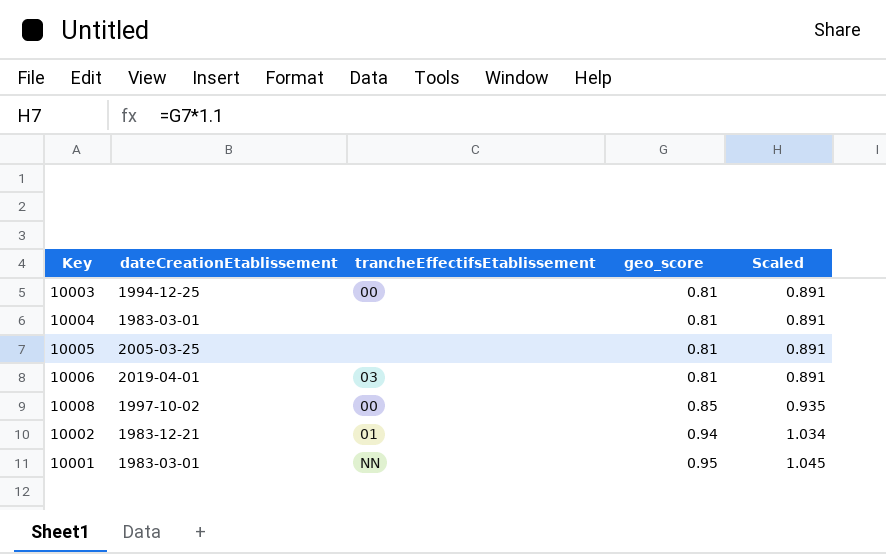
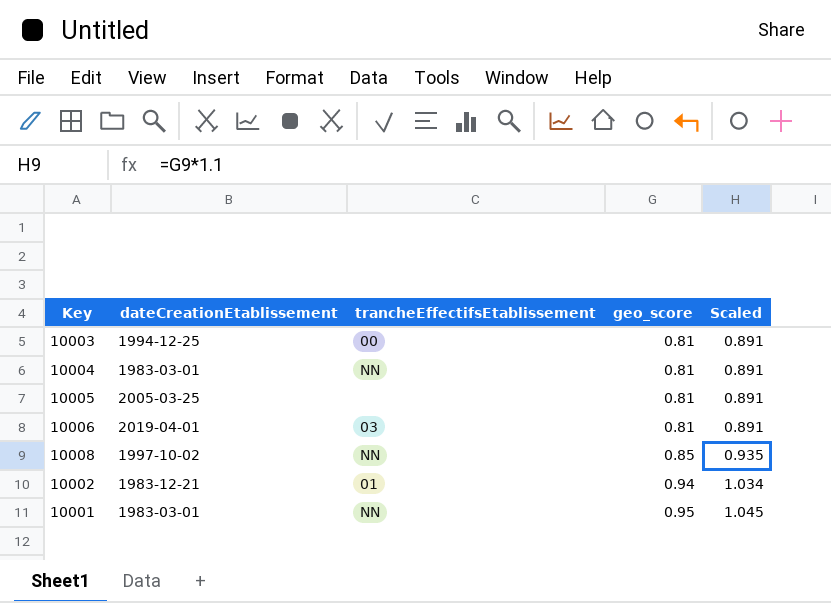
10004 | trancheEffectifsEtablissement: none -> NN
10008 | trancheEffectifsEtablissement: 00 -> NN

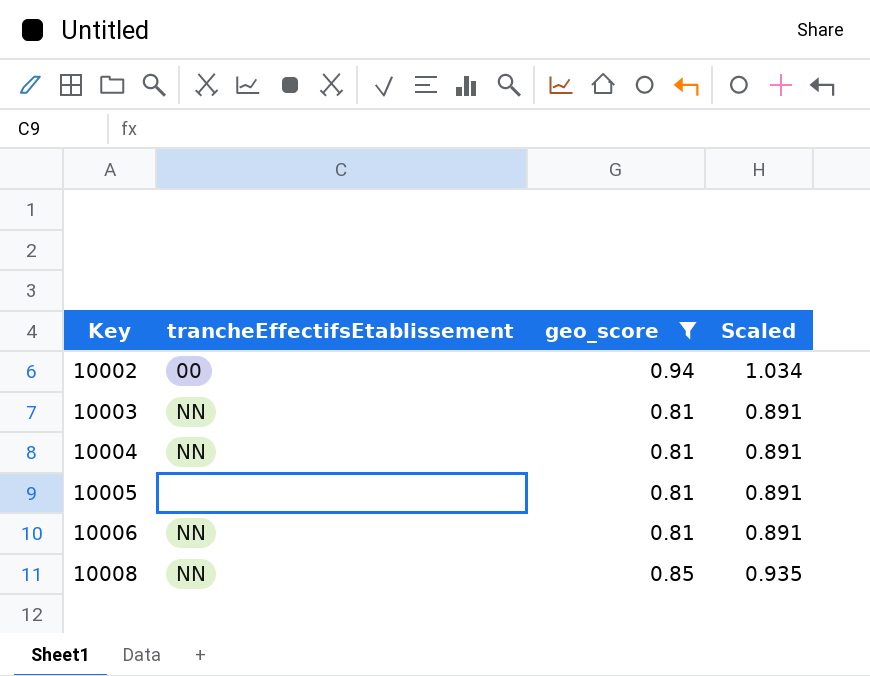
filter: none -> geo_score != 0.95
row order: geo_score ascending -> Key ascending
column dateCreationEtablissement | position: 2 -> none
10002 | trancheEffectifsEtablissement: 01 -> 00
10003 | trancheEffectifsEtablissement: 00 -> NN
10006 | trancheEffectifsEtablissement: 03 -> NN

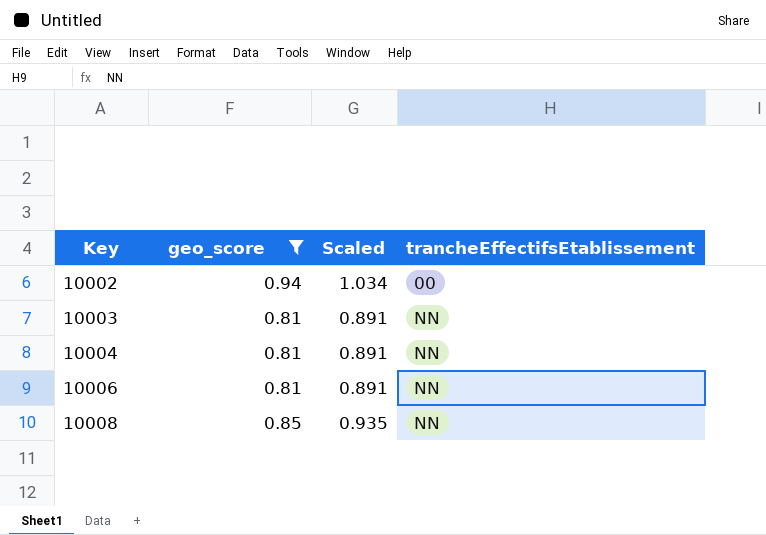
column trancheEffectifsEtablissement | position: 2 -> 4
row 10005: none | 0.81 | 0.891 -> none

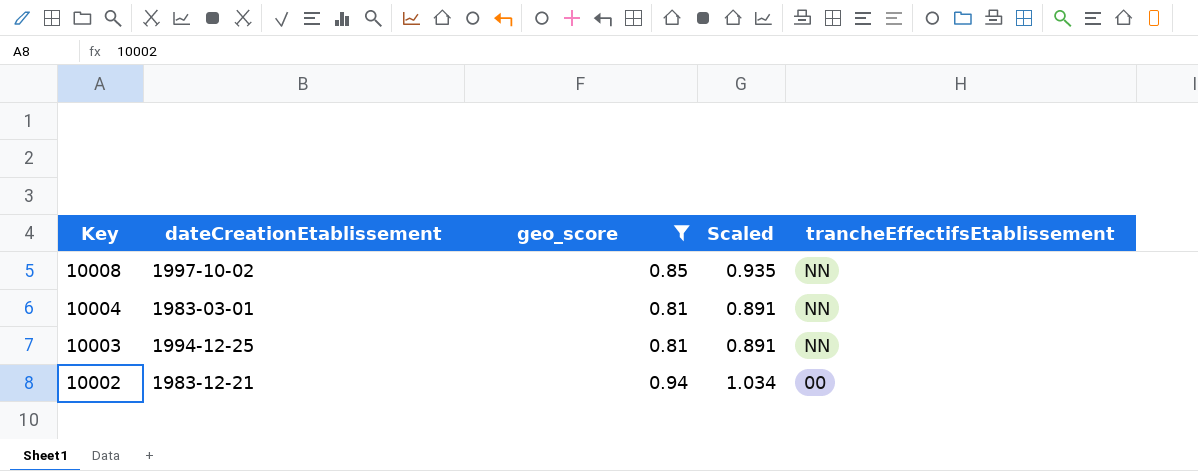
row order: Key ascending -> Key descending
column dateCreationEtablissement | position: none -> 2
row 10006: 0.81 | 0.891 | NN -> none

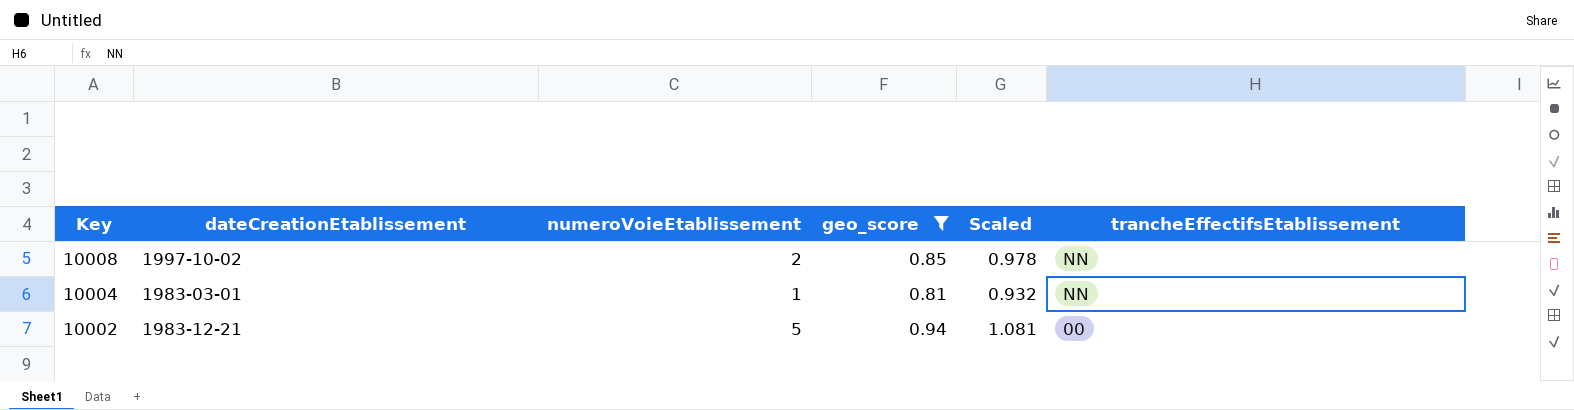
column numeroVoieEtablissement | position: none -> 3
column Scaled | formula: [geo_score] * 1.1 -> [geo_score] * 1.15
row 10003: 1994-12-25 | 0.81 | 0.891 | NN -> none

